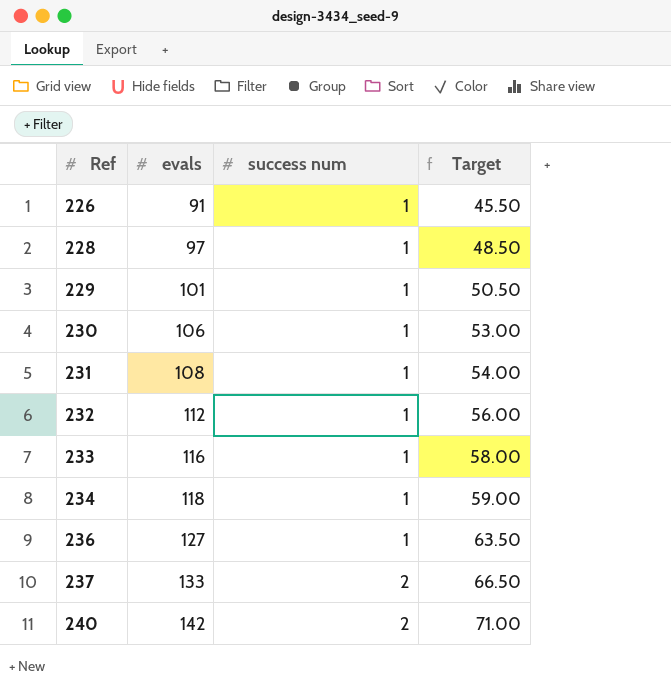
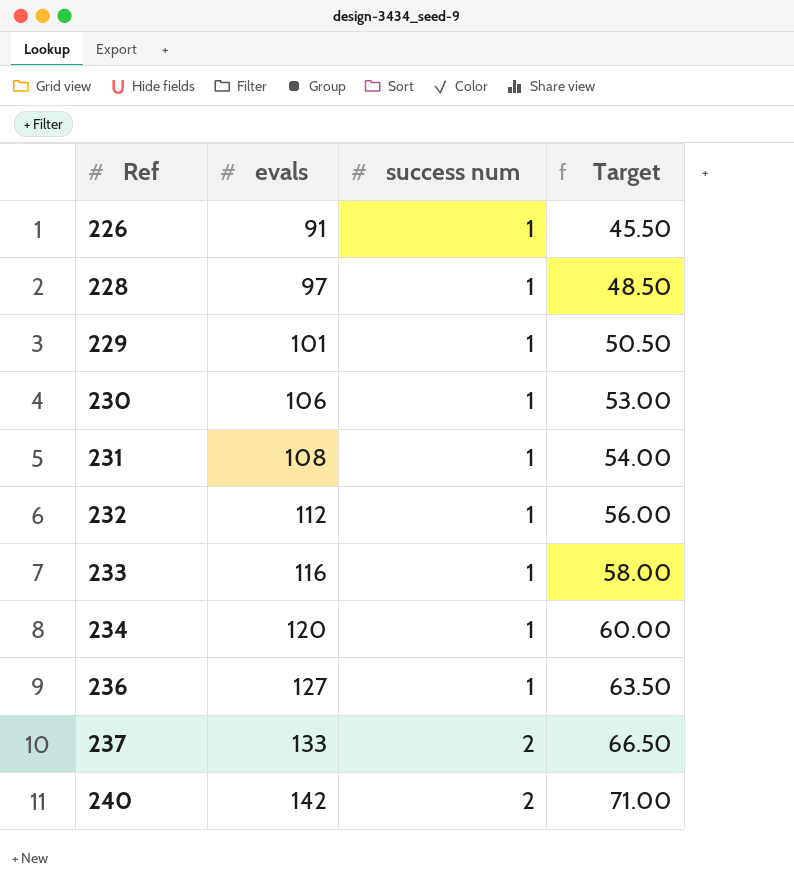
234 | evals: 118 -> 120
234 | Target: 59.00 -> 60.00

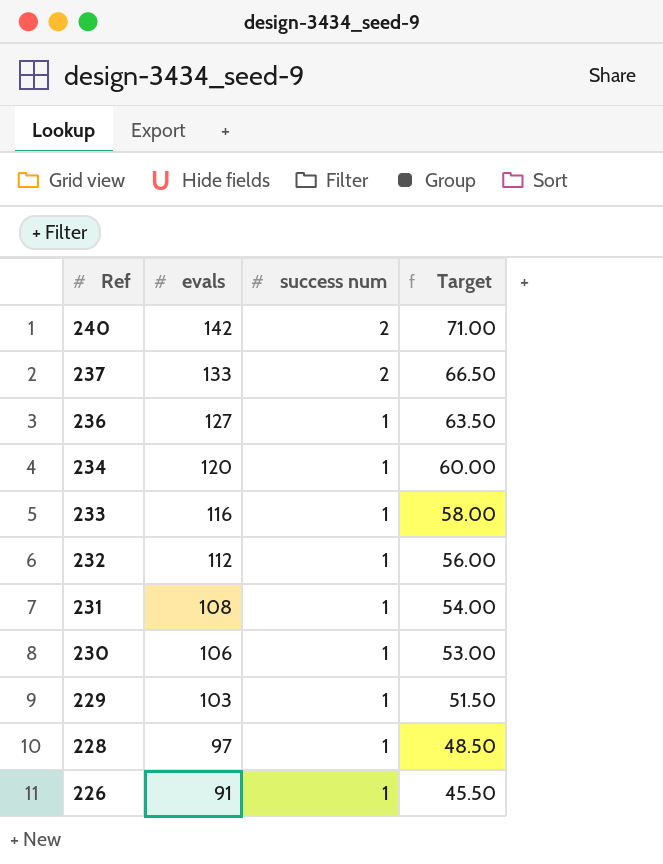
row order: Ref ascending -> Ref descending
229 | evals: 101 -> 103
229 | Target: 50.50 -> 51.50

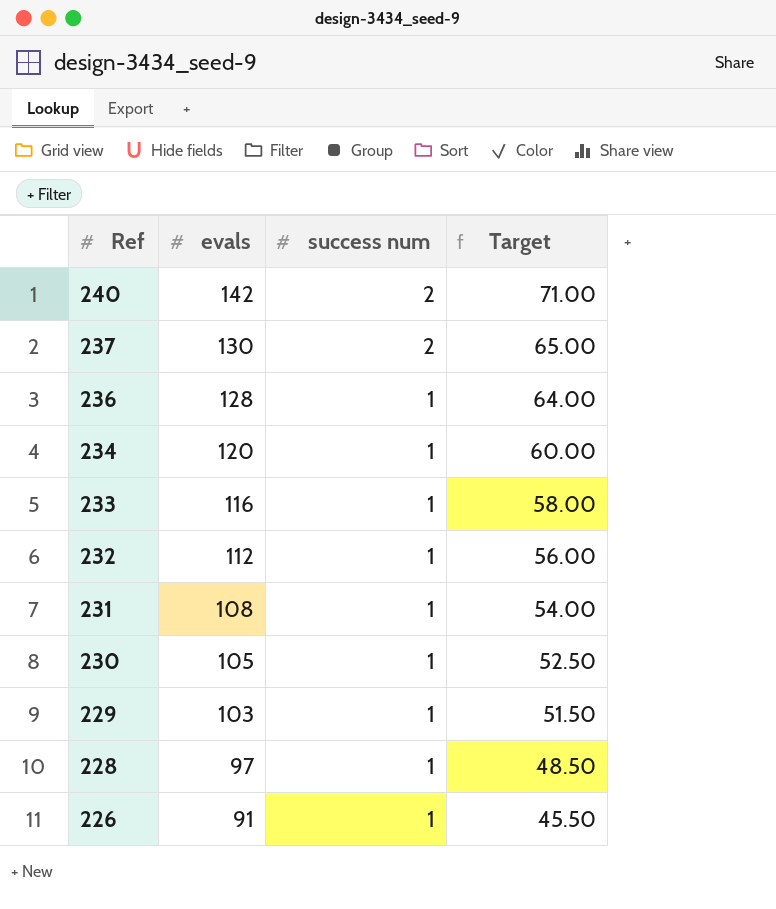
237 | evals: 133 -> 130
237 | Target: 66.50 -> 65.00
236 | evals: 127 -> 128
236 | Target: 63.50 -> 64.00
230 | evals: 106 -> 105
230 | Target: 53.00 -> 52.50

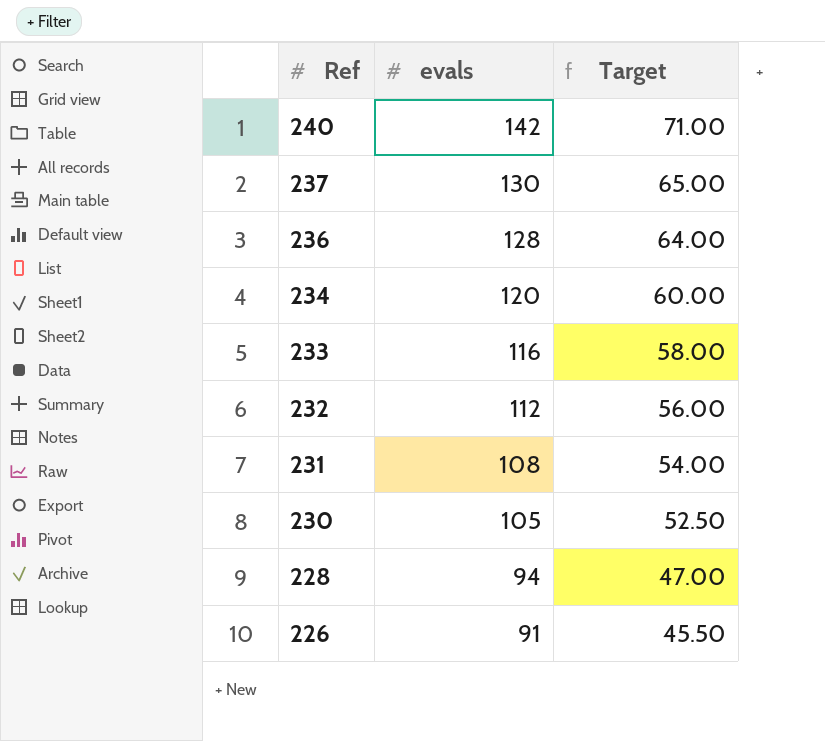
column success num | position: 3 -> none
row 229: 103 | 1 | 51.50 -> none
228 | evals: 97 -> 94
228 | Target: 48.50 -> 47.00

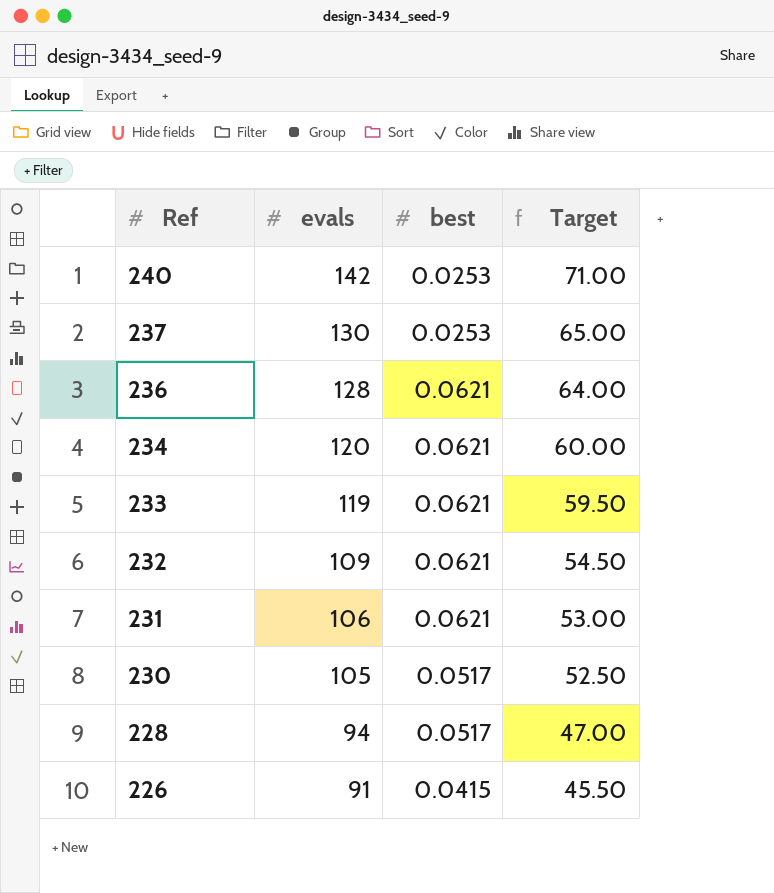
column best | position: none -> 3
233 | evals: 116 -> 119
233 | Target: 58.00 -> 59.50
232 | evals: 112 -> 109
232 | Target: 56.00 -> 54.50
231 | evals: 108 -> 106
231 | Target: 54.00 -> 53.00

